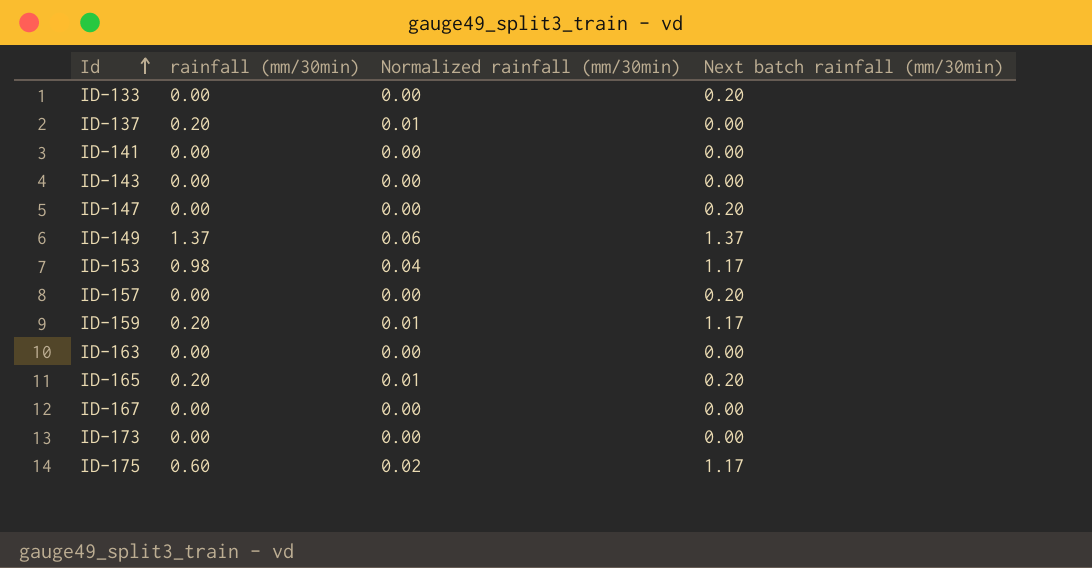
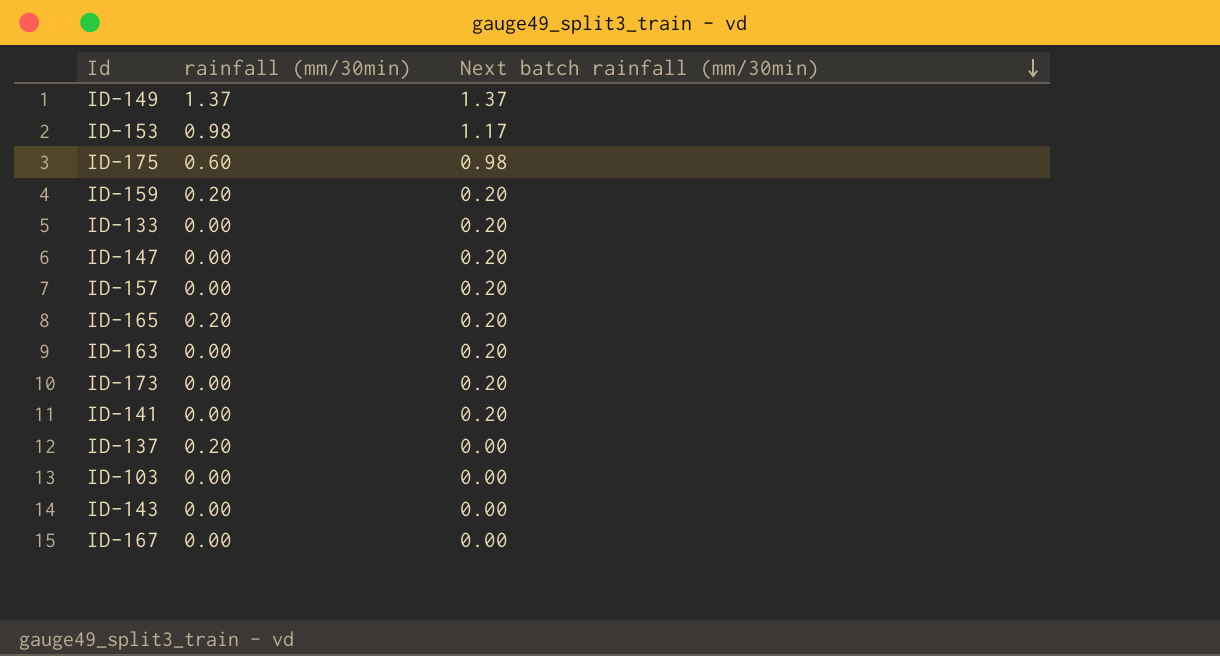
row order: Id ascending -> Next batch rainfall (mm/30min) descending
column Normalized rainfall (mm/30min) | position: 3 -> none
ID-175 | Next batch rainfall (mm/30min): 1.17 -> 0.98
ID-159 | Next batch rainfall (mm/30min): 1.17 -> 0.20
ID-163 | Next batch rainfall (mm/30min): 0.00 -> 0.20
ID-173 | Next batch rainfall (mm/30min): 0.00 -> 0.20
ID-141 | Next batch rainfall (mm/30min): 0.00 -> 0.20
row ID-103: none -> 0.00 | 0.00

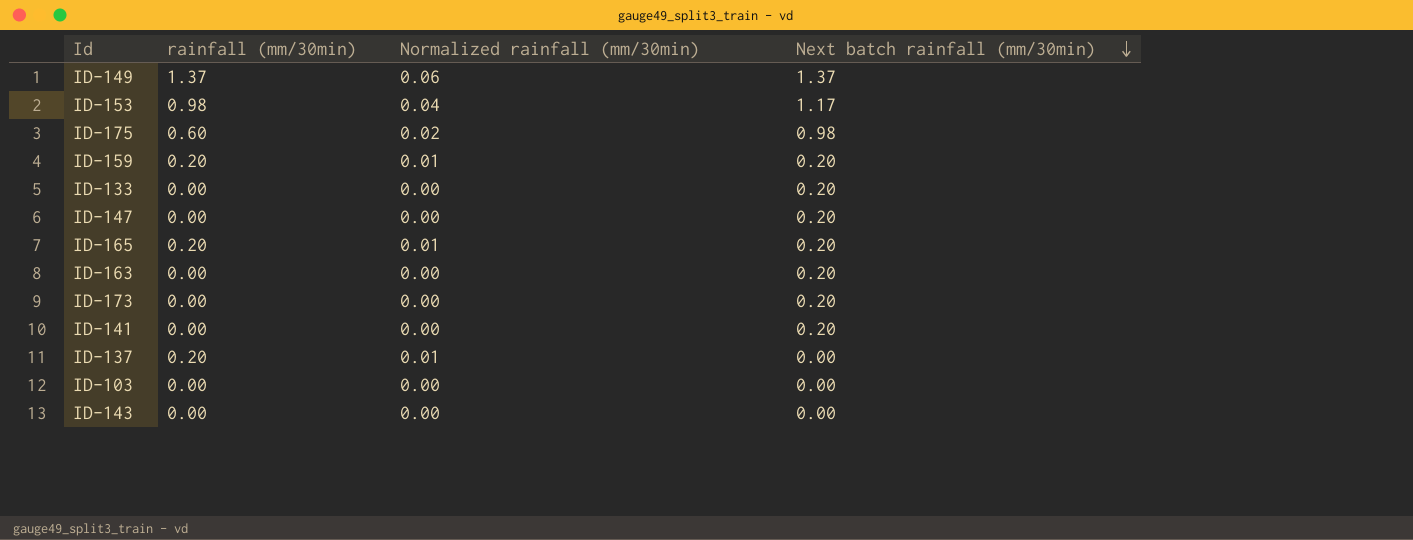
column Normalized rainfall (mm/30min) | position: none -> 3
row ID-157: 0.00 | 0.20 -> none
row ID-167: 0.00 | 0.00 -> none

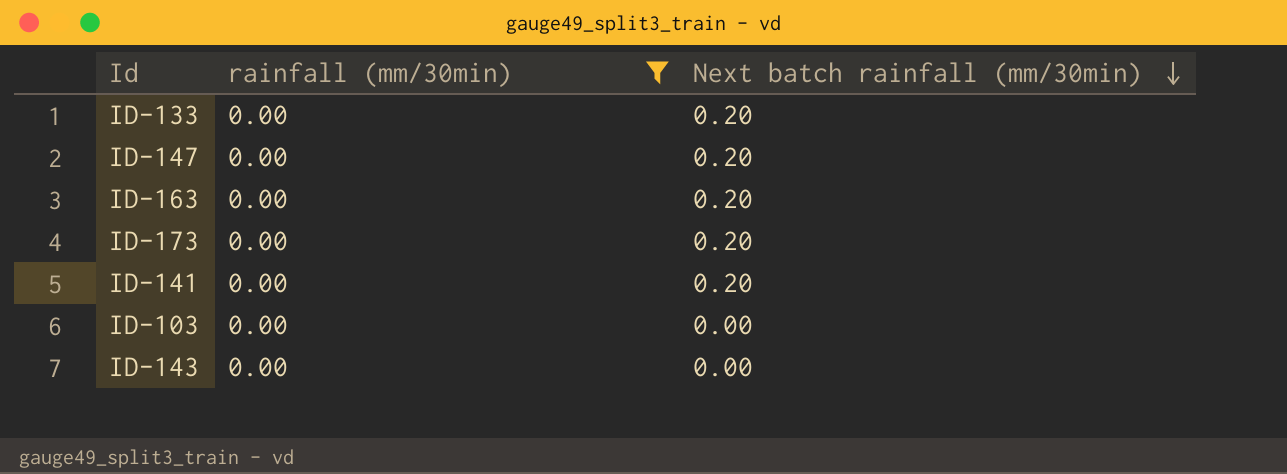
filter: none -> rainfall (mm/30min) = 0.00
column Normalized rainfall (mm/30min) | position: 3 -> none

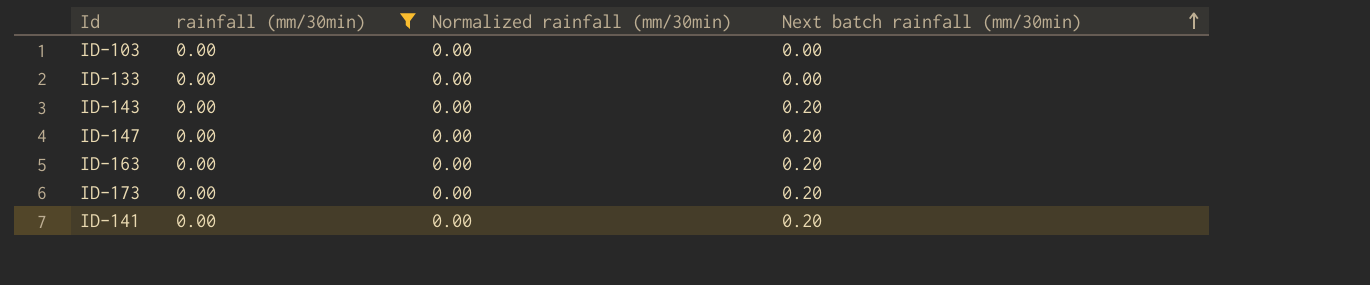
row order: Next batch rainfall (mm/30min) descending -> Next batch rainfall (mm/30min) ascending
column Normalized rainfall (mm/30min) | position: none -> 3
ID-133 | Next batch rainfall (mm/30min): 0.20 -> 0.00
ID-143 | Next batch rainfall (mm/30min): 0.00 -> 0.20

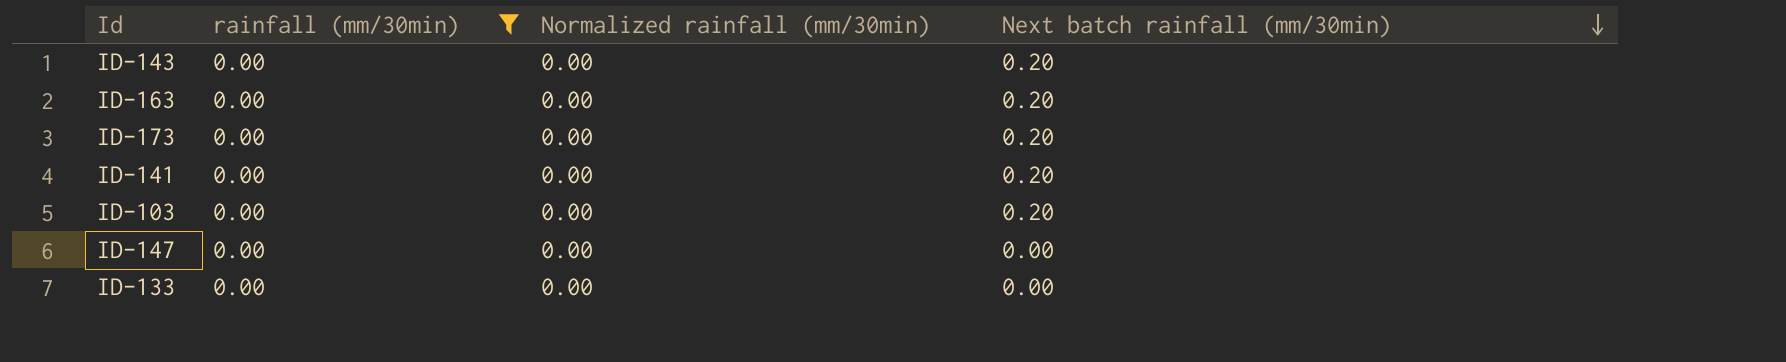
row order: Next batch rainfall (mm/30min) ascending -> Next batch rainfall (mm/30min) descending
ID-103 | Next batch rainfall (mm/30min): 0.00 -> 0.20
ID-147 | Next batch rainfall (mm/30min): 0.20 -> 0.00

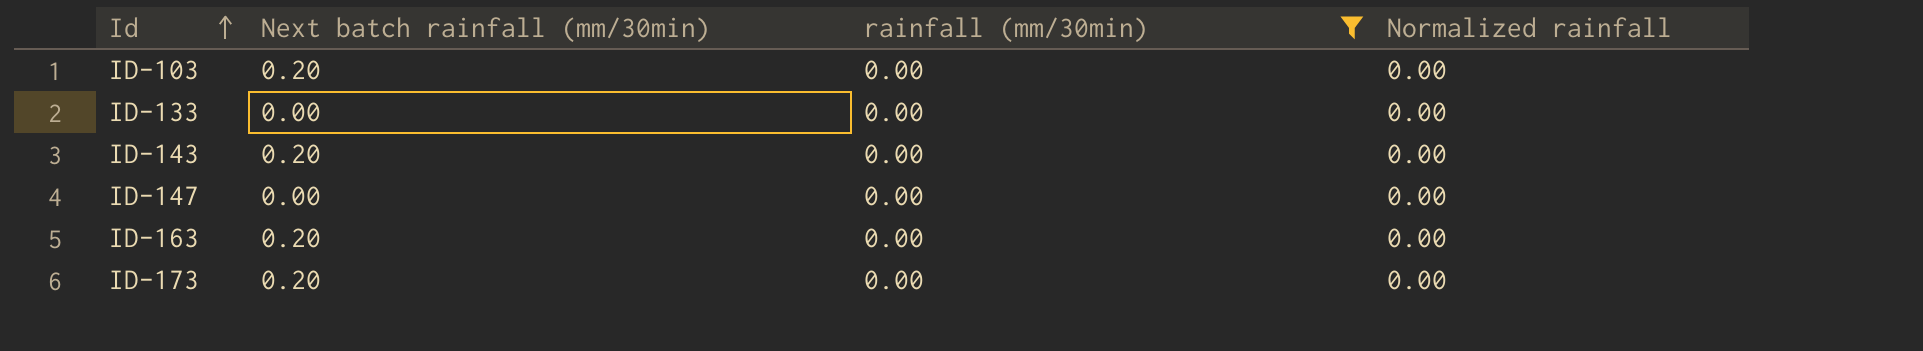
row order: Next batch rainfall (mm/30min) descending -> Id ascending
column Next batch rainfall (mm/30min) | position: 4 -> 2
column name: Normalized rainfall (mm/30min) -> Normalized rainfall
row ID-141: 0.00 | 0.00 | 0.20 -> none

